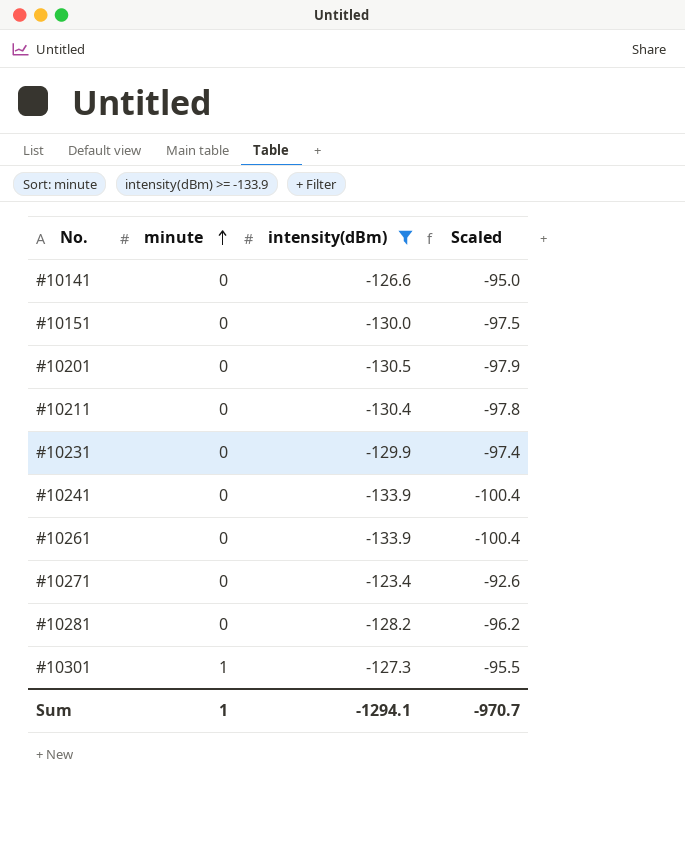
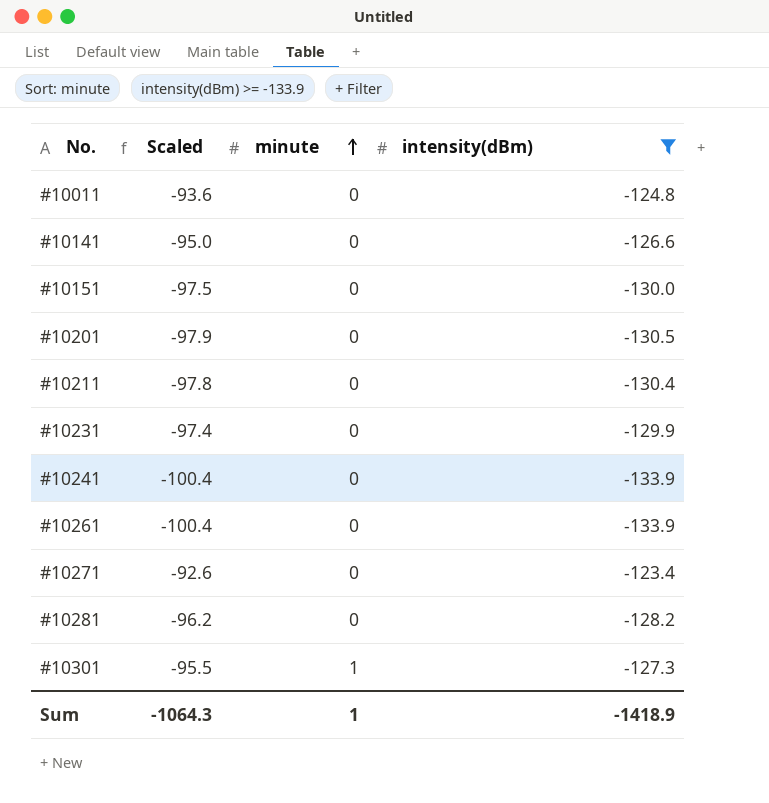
column Scaled | position: 4 -> 2
row #10011: none -> -93.6 | 0 | -124.8
Sum | Scaled: -970.7 -> -1064.3
Sum | intensity(dBm): -1294.1 -> -1418.9

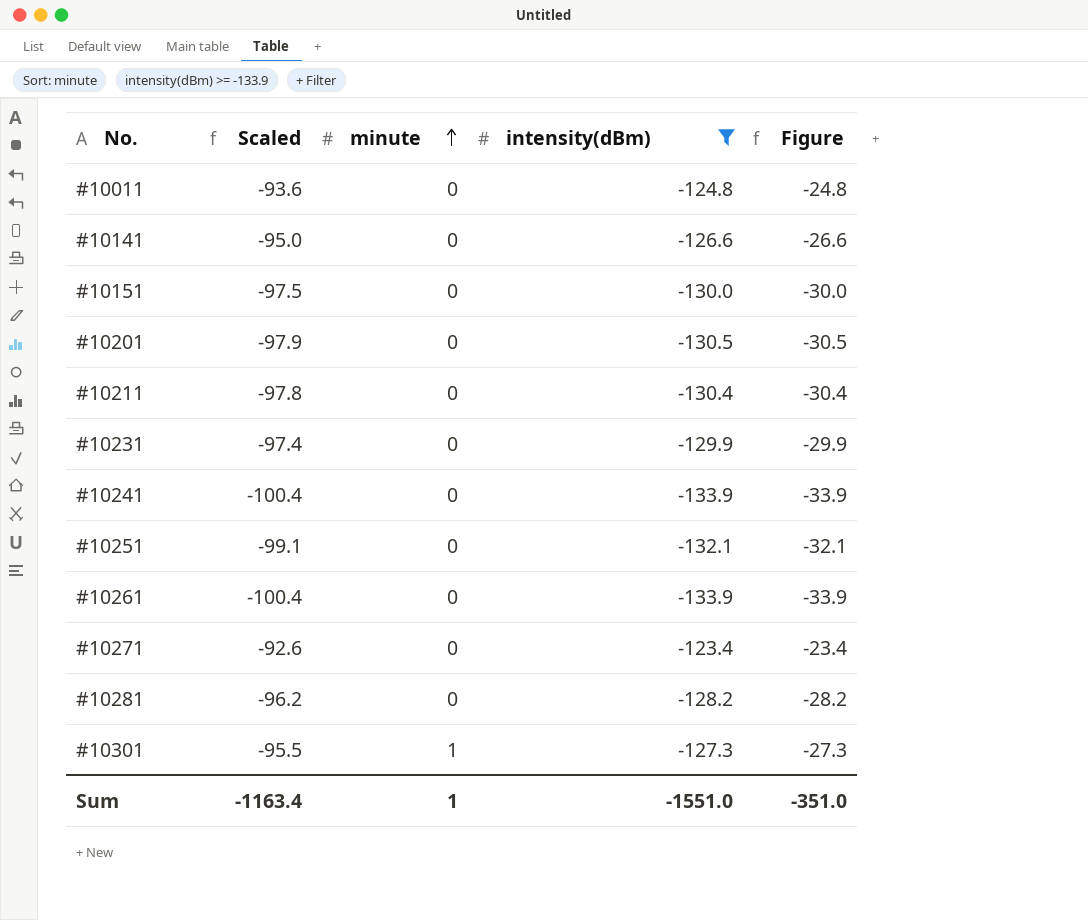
column Figure | formula: none -> [intensity(dBm)] + 100
row #10251: none -> -99.1 | 0 | -132.1 | -32.1
Sum | Scaled: -1064.3 -> -1163.4
Sum | intensity(dBm): -1418.9 -> -1551.0

